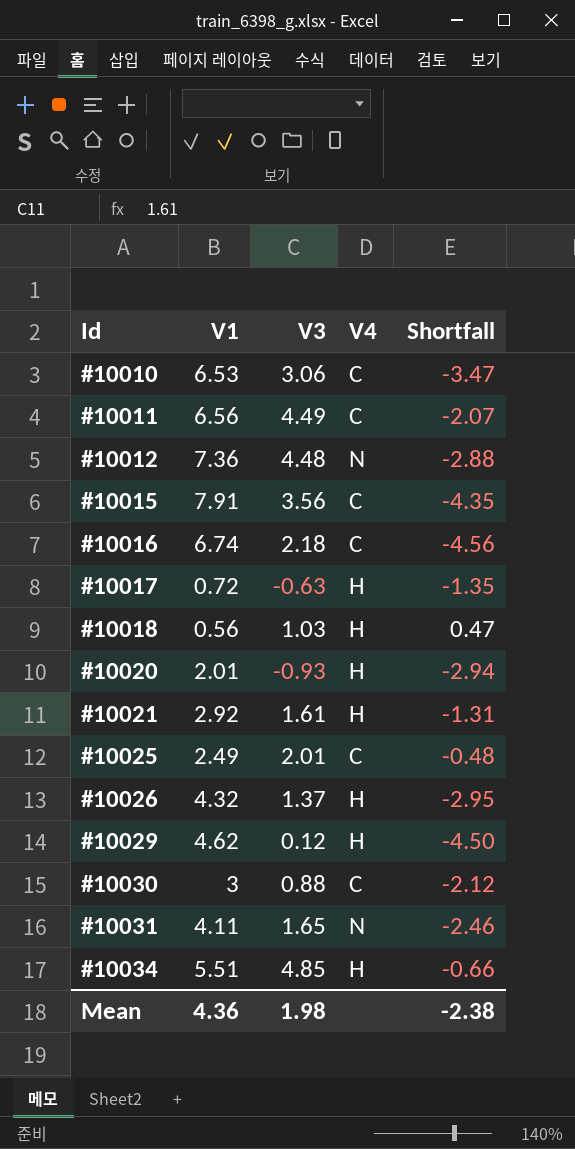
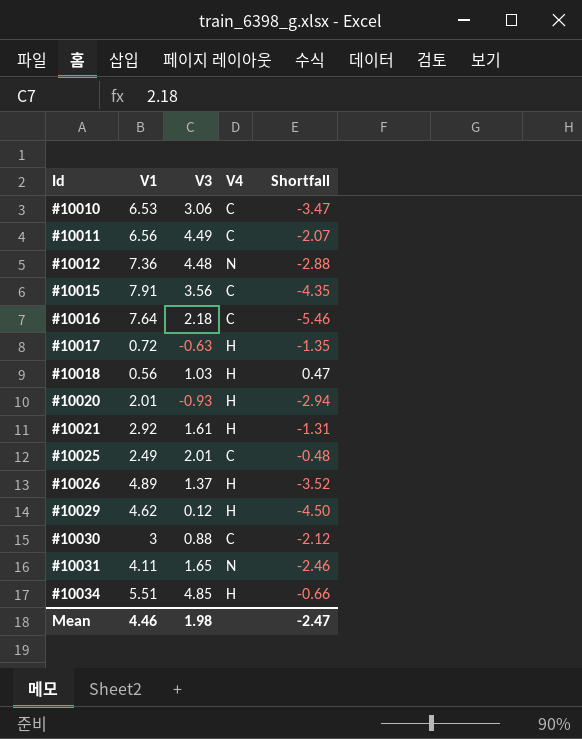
#10016 | V1: 6.74 -> 7.64
#10016 | Shortfall: -4.56 -> -5.46
#10026 | V1: 4.32 -> 4.89
#10026 | Shortfall: -2.95 -> -3.52
Mean | V1: 4.36 -> 4.46
Mean | Shortfall: -2.38 -> -2.47

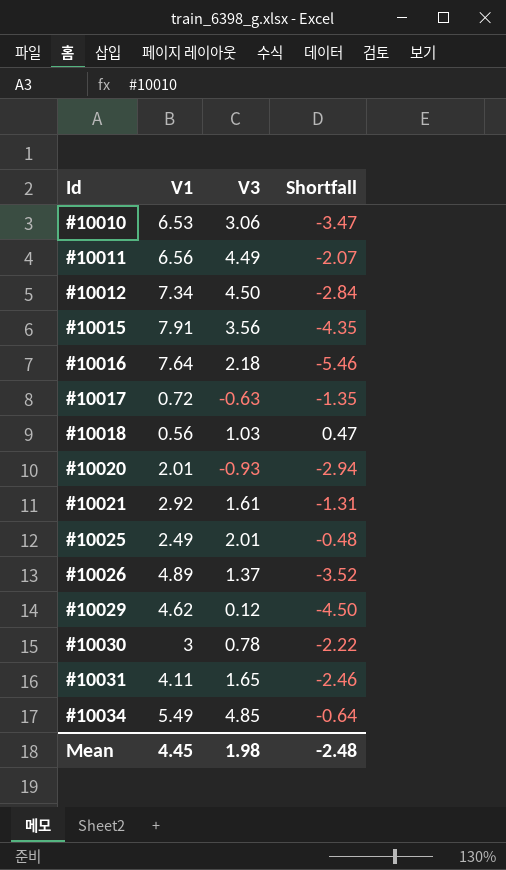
column V4 | position: 4 -> none
#10012 | V1: 7.36 -> 7.34
#10012 | V3: 4.48 -> 4.50
#10012 | Shortfall: -2.88 -> -2.84
#10030 | V3: 0.88 -> 0.78
#10030 | Shortfall: -2.12 -> -2.22
#10034 | V1: 5.51 -> 5.49
#10034 | Shortfall: -0.66 -> -0.64
Mean | V1: 4.46 -> 4.45
Mean | Shortfall: -2.47 -> -2.48

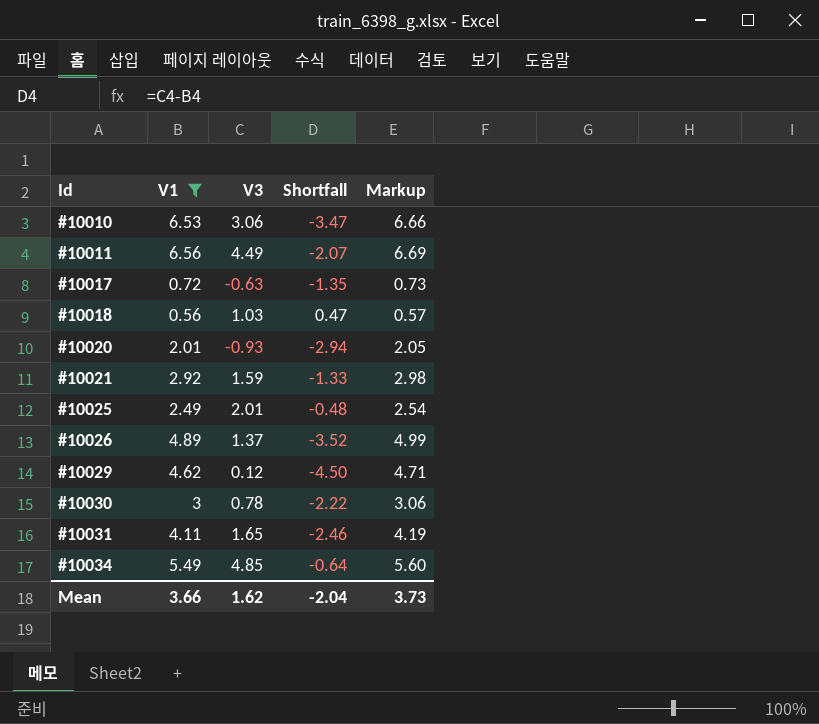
filter: none -> V1 <= 6.56
column Markup | formula: none -> [V1] * 1.02
#10021 | V3: 1.61 -> 1.59
#10021 | Shortfall: -1.31 -> -1.33
Mean | V1: 4.45 -> 3.66
Mean | V3: 1.98 -> 1.62
Mean | Shortfall: -2.48 -> -2.04

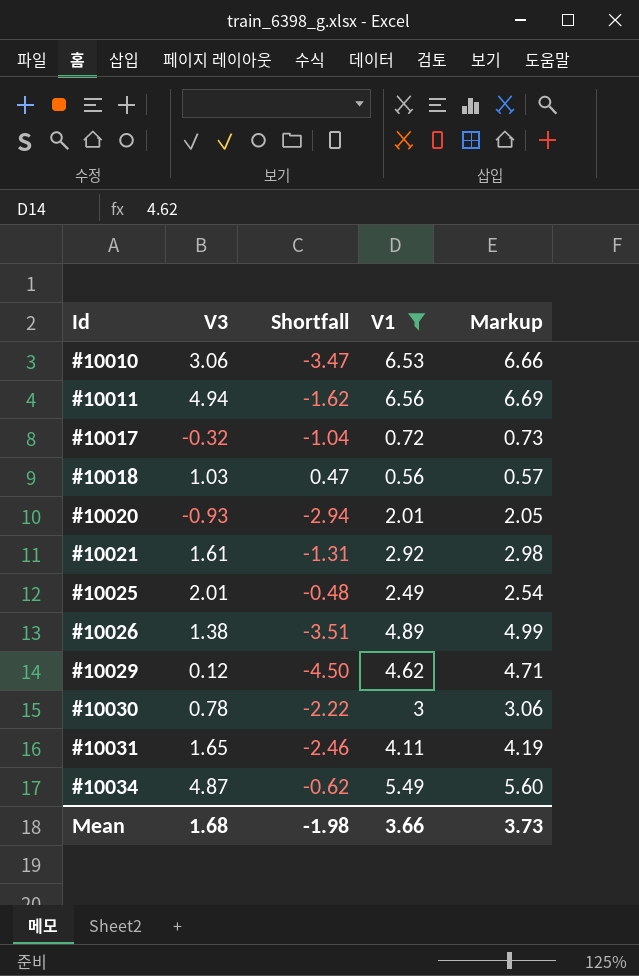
column V1 | position: 2 -> 4
#10011 | V3: 4.49 -> 4.94
#10011 | Shortfall: -2.07 -> -1.62
#10017 | V3: -0.63 -> -0.32
#10017 | Shortfall: -1.35 -> -1.04
#10021 | V3: 1.59 -> 1.61
#10021 | Shortfall: -1.33 -> -1.31
#10026 | V3: 1.37 -> 1.38
#10026 | Shortfall: -3.52 -> -3.51
#10034 | V3: 4.85 -> 4.87
#10034 | Shortfall: -0.64 -> -0.62
Mean | V3: 1.62 -> 1.68
Mean | Shortfall: -2.04 -> -1.98

